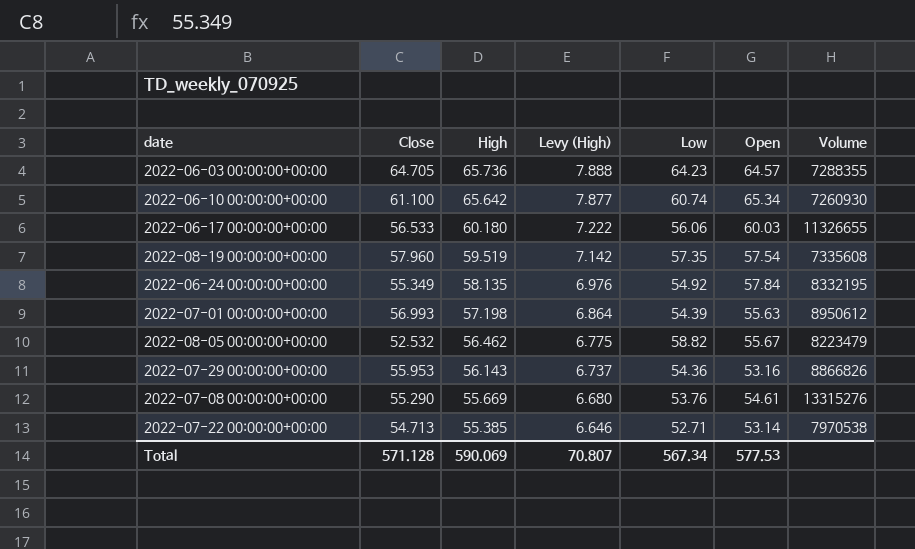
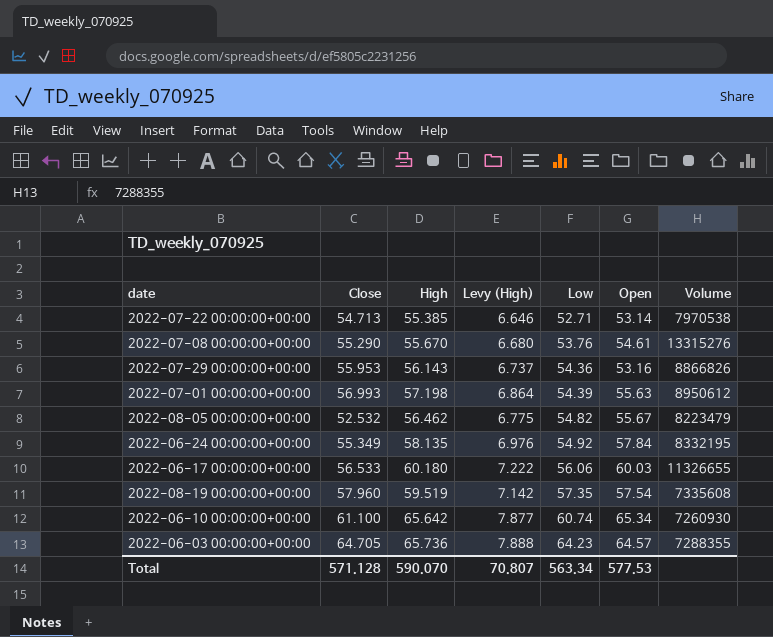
row order: High descending -> Low ascending
2022-07-08 00:00:00+00:00 | High: 55.669 -> 55.670
2022-08-05 00:00:00+00:00 | Low: 58.82 -> 54.82
Total | High: 590.069 -> 590.070
Total | Low: 567.34 -> 563.34

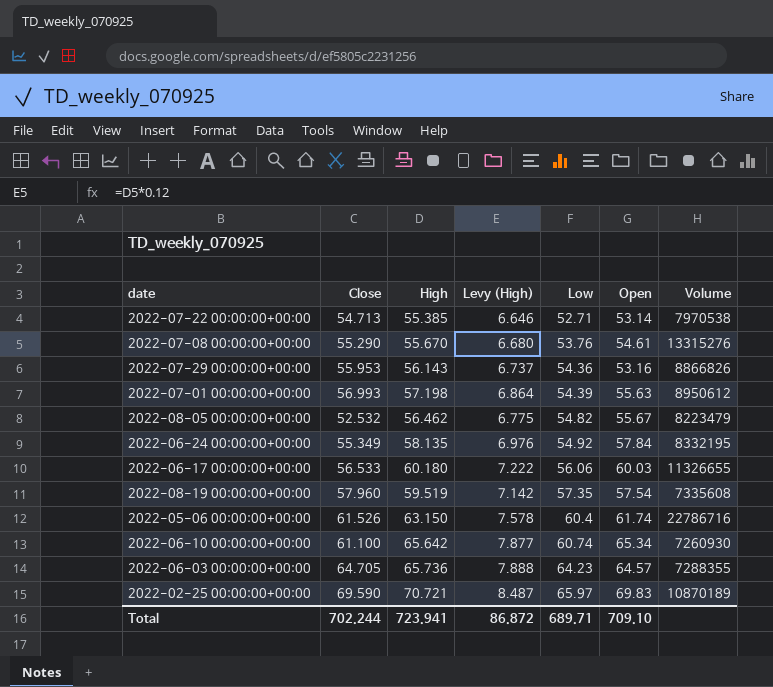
row 2022-05-06 00:00:00+00:00: none -> 61.526 | 63.150 | 7.578 | 60.4 | 61.74 | 22786716
row 2022-02-25 00:00:00+00:00: none -> 69.590 | 70.721 | 8.487 | 65.97 | 69.83 | 10870189
Total | Close: 571.128 -> 702.244
Total | High: 590.070 -> 723.941
Total | Levy (High): 70.807 -> 86.872
Total | Low: 563.34 -> 689.71
Total | Open: 577.53 -> 709.10

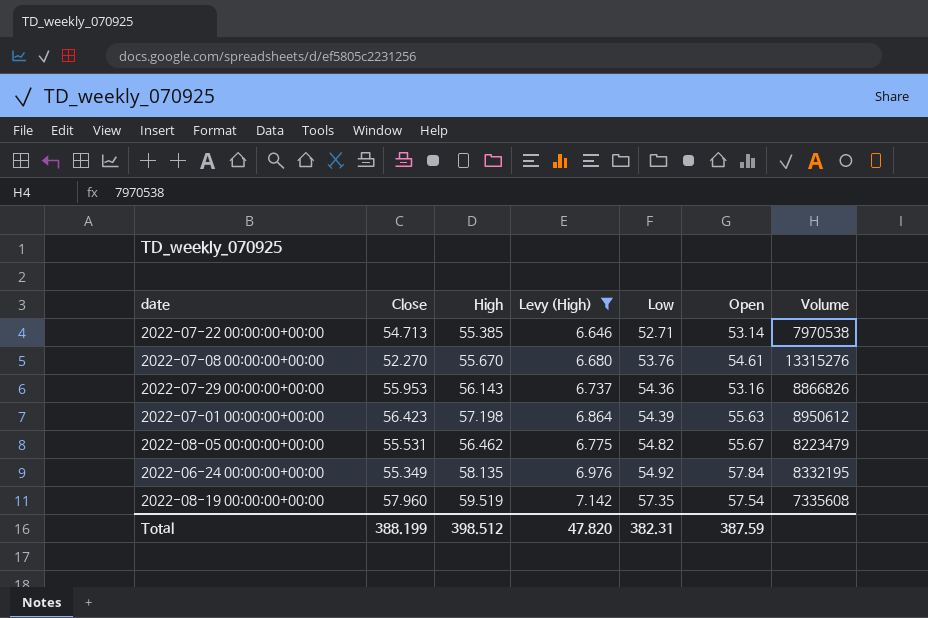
filter: none -> Levy (High) <= 7.142
2022-07-08 00:00:00+00:00 | Close: 55.290 -> 52.270
2022-07-01 00:00:00+00:00 | Close: 56.993 -> 56.423
2022-08-05 00:00:00+00:00 | Close: 52.532 -> 55.531
Total | Close: 702.244 -> 388.199
Total | High: 723.941 -> 398.512
Total | Levy (High): 86.872 -> 47.820
Total | Low: 689.71 -> 382.31
Total | Open: 709.10 -> 387.59

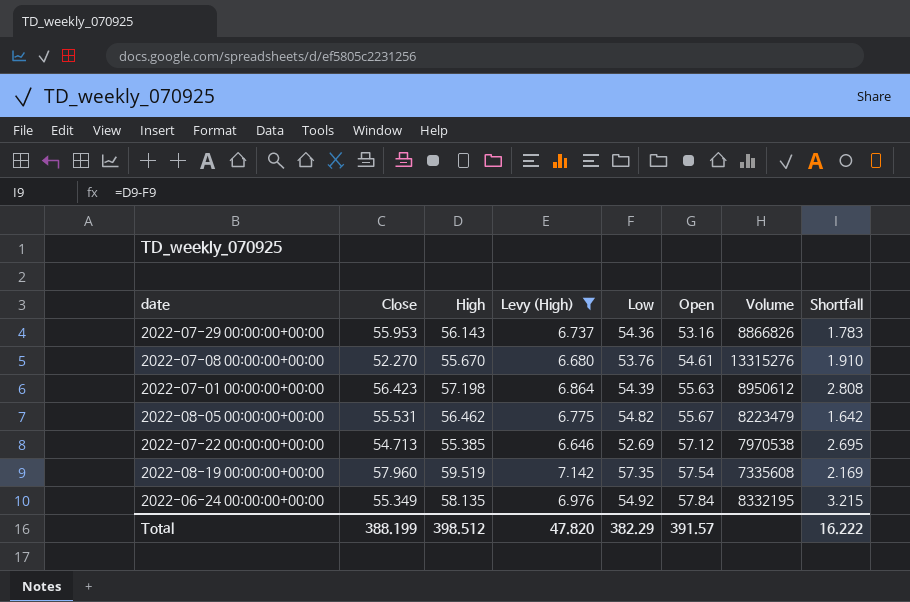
row order: Low ascending -> Open ascending
column Shortfall | formula: none -> [High] - [Low]
2022-07-22 00:00:00+00:00 | Low: 52.71 -> 52.69
2022-07-22 00:00:00+00:00 | Open: 53.14 -> 57.12
Total | Low: 382.31 -> 382.29
Total | Open: 387.59 -> 391.57

